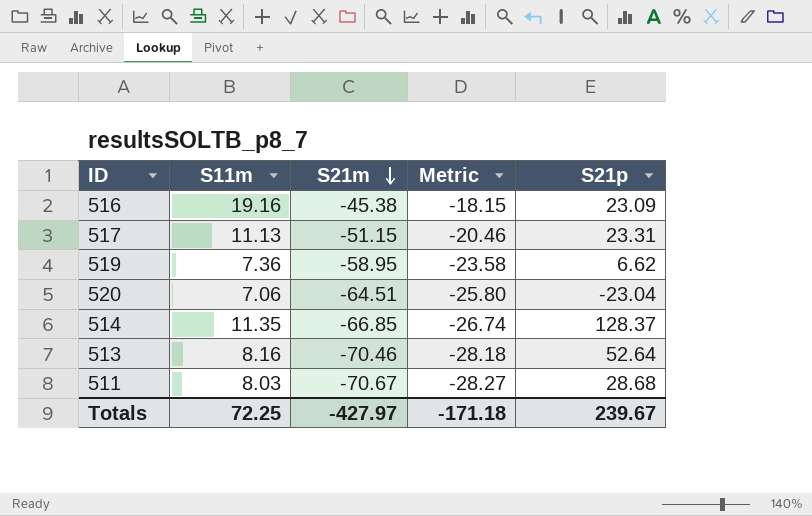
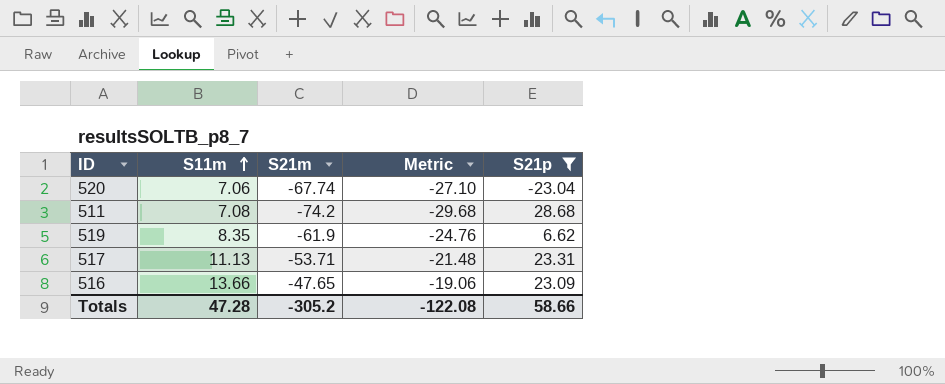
filter: none -> S21p <= 28.68
row order: S21m descending -> S11m ascending
520 | S21m: -64.51 -> -67.74
520 | Metric: -25.80 -> -27.10
511 | S11m: 8.03 -> 7.08
511 | S21m: -70.67 -> -74.2
511 | Metric: -28.27 -> -29.68
519 | S11m: 7.36 -> 8.35
519 | S21m: -58.95 -> -61.9
519 | Metric: -23.58 -> -24.76
517 | S21m: -51.15 -> -53.71
517 | Metric: -20.46 -> -21.48
516 | S11m: 19.16 -> 13.66
516 | S21m: -45.38 -> -47.65
516 | Metric: -18.15 -> -19.06
Totals | S11m: 72.25 -> 47.28
Totals | S21m: -427.97 -> -305.2
Totals | Metric: -171.18 -> -122.08
Totals | S21p: 239.67 -> 58.66

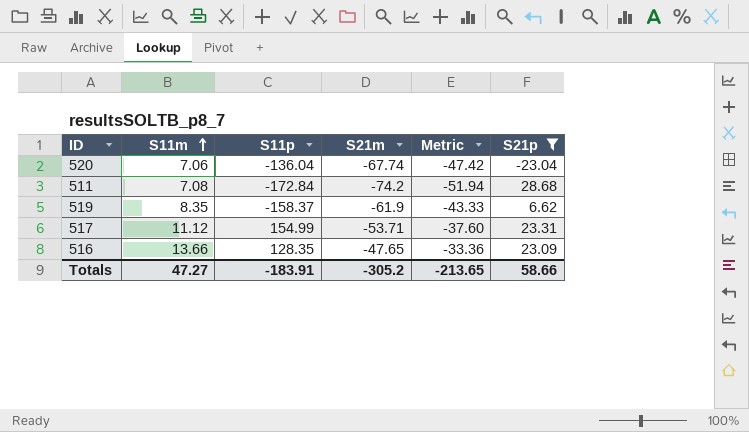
column S11p | position: none -> 3
column Metric | formula: [S21m] * 0.4 -> [S21m] * 0.7
517 | S11m: 11.13 -> 11.12
Totals | S11m: 47.28 -> 47.27
Totals | Metric: -122.08 -> -213.65

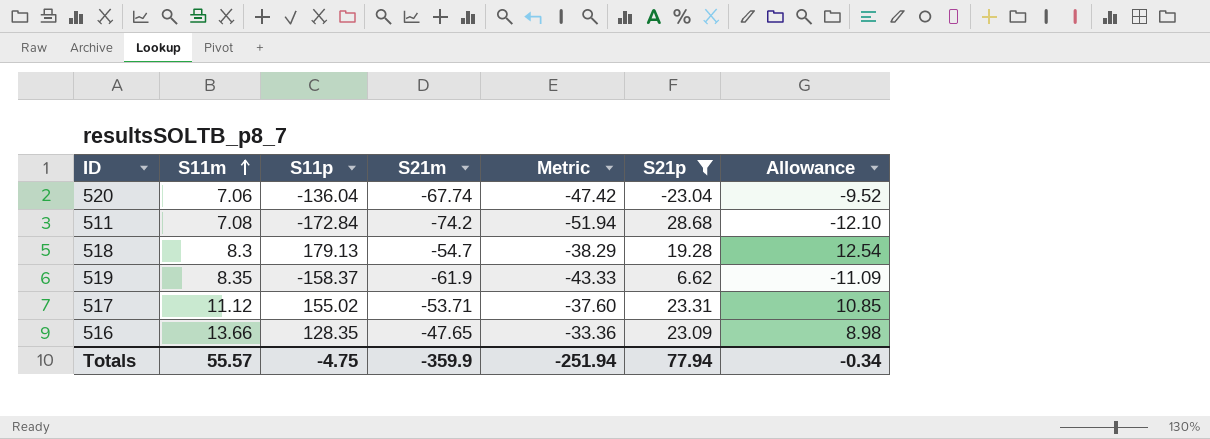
column Allowance | formula: none -> [S11p] * 0.07
row 518: none -> 8.3 | 179.13 | -54.7 | -38.29 | 19.28 | 12.54
517 | S11p: 154.99 -> 155.02
Totals | S11m: 47.27 -> 55.57
Totals | S11p: -183.91 -> -4.75
Totals | S21m: -305.2 -> -359.9
Totals | Metric: -213.65 -> -251.94
Totals | S21p: 58.66 -> 77.94

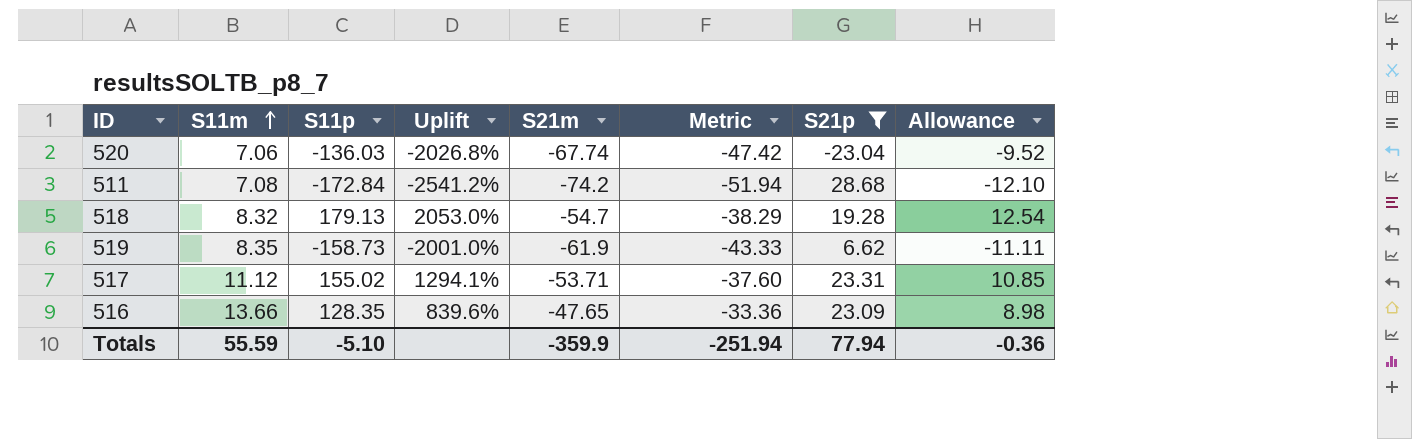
column Uplift | formula: none -> ([S11p] - [S11m]) / [S11m]
520 | S11p: -136.04 -> -136.03
518 | S11m: 8.3 -> 8.32
519 | S11p: -158.37 -> -158.73
519 | Allowance: -11.09 -> -11.11
Totals | S11m: 55.57 -> 55.59
Totals | S11p: -4.75 -> -5.10
Totals | Allowance: -0.34 -> -0.36

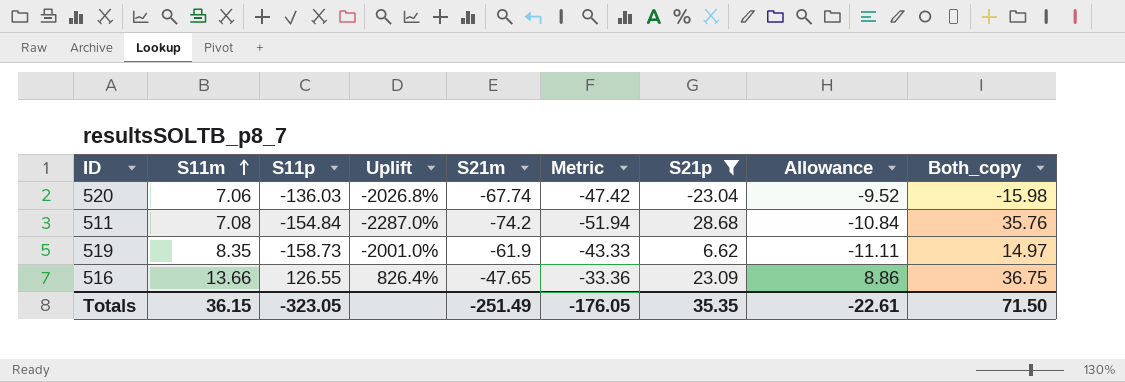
column Both_copy | formula: none -> [S11m] + [S21p]
row 518: 8.32 | 179.13 | 2053.0% | -54.7 | -38.29 | 19.28 | 12.54 -> none
row 517: 11.12 | 155.02 | 1294.1% | -53.71 | -37.60 | 23.31 | 10.85 -> none
511 | S11p: -172.84 -> -154.84
511 | Uplift: -2541.2% -> -2287.0%
511 | Allowance: -12.10 -> -10.84
516 | S11p: 128.35 -> 126.55
516 | Uplift: 839.6% -> 826.4%
516 | Allowance: 8.98 -> 8.86
Totals | S11m: 55.59 -> 36.15
Totals | S11p: -5.10 -> -323.05
Totals | S21m: -359.9 -> -251.49
Totals | Metric: -251.94 -> -176.05
Totals | S21p: 77.94 -> 35.35
Totals | Allowance: -0.36 -> -22.61

